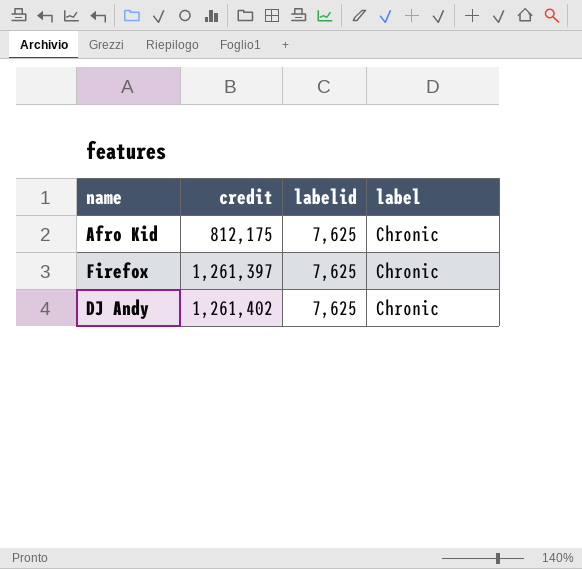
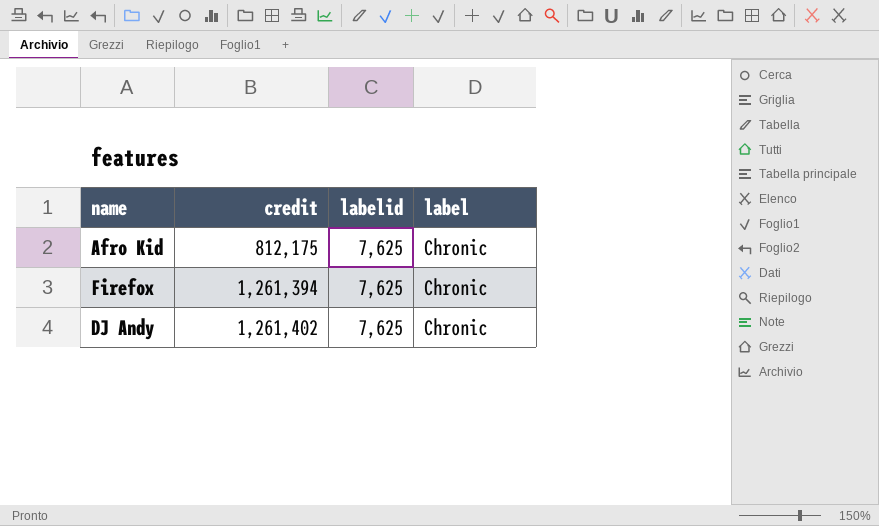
Firefox | credit: 1,261,397 -> 1,261,394

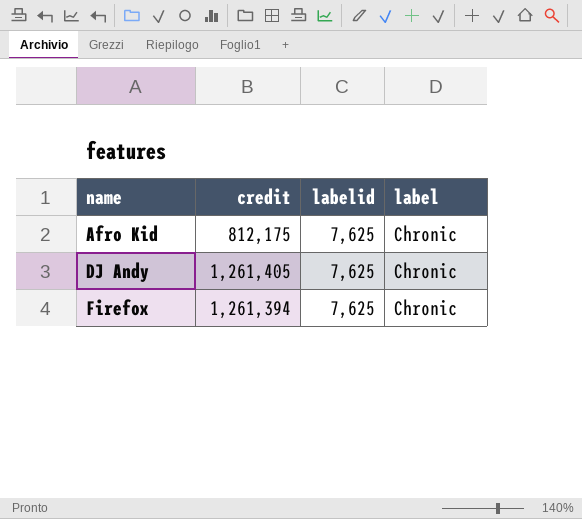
row order: credit ascending -> name ascending
DJ Andy | credit: 1,261,402 -> 1,261,405

